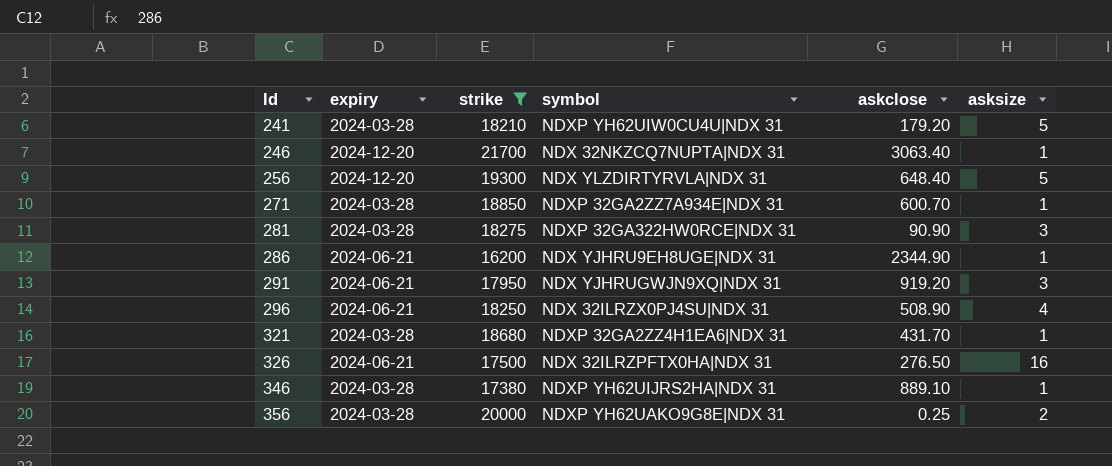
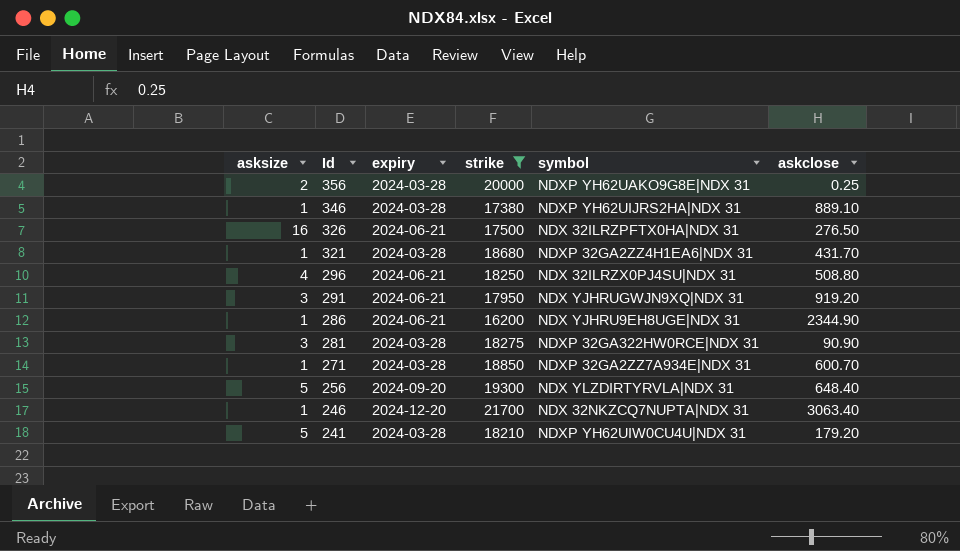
row order: Id ascending -> Id descending
column asksize | position: 6 -> 1
296 | askclose: 508.90 -> 508.80
256 | expiry: 2024-12-20 -> 2024-09-20

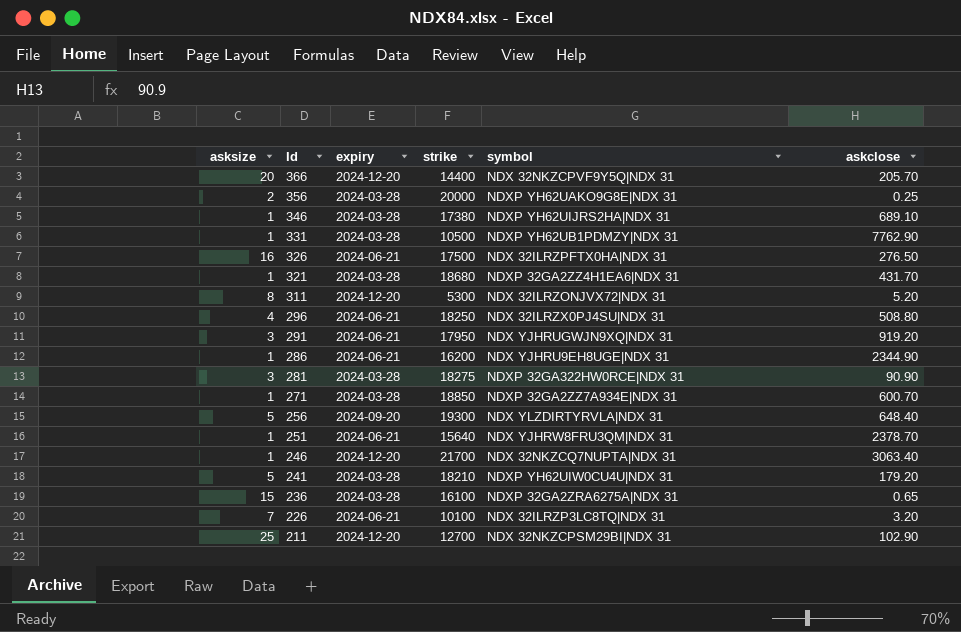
filter: strike >= 16200 -> none
346 | askclose: 889.10 -> 689.10

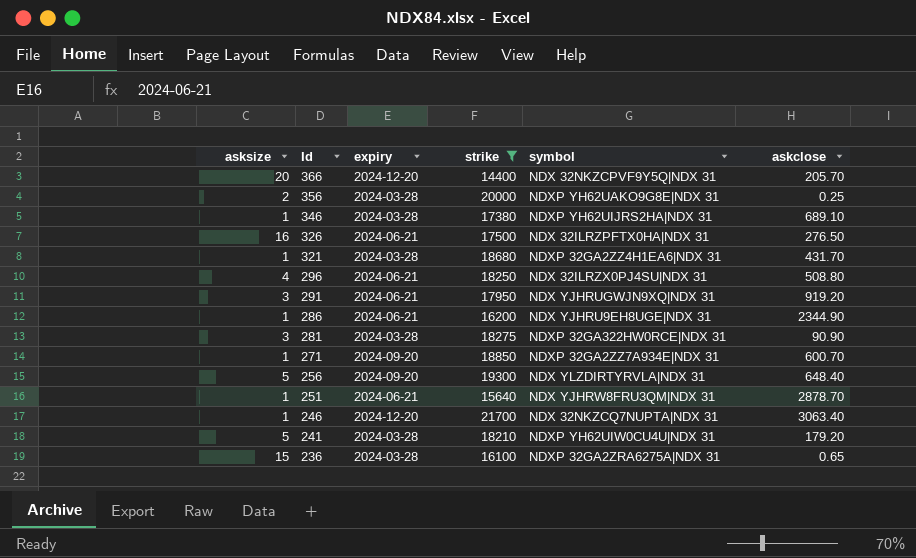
filter: none -> strike >= 14400
271 | expiry: 2024-03-28 -> 2024-09-20
251 | askclose: 2378.70 -> 2878.70

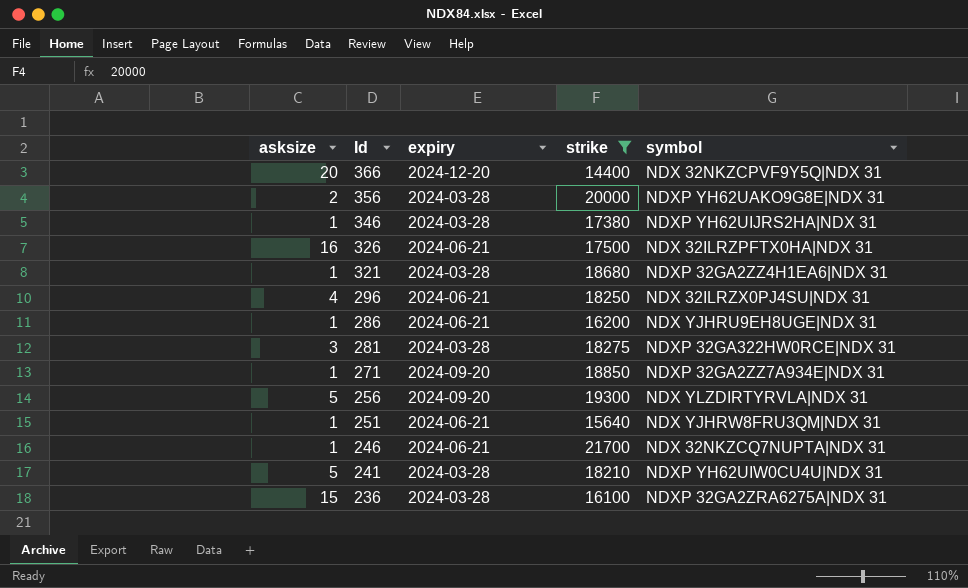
column askclose | position: 6 -> none
row 291: 3 | 2024-06-21 | 17950 | NDX YJHRUGWJN9XQ|NDX 31 | 919.20 -> none
246 | expiry: 2024-12-20 -> 2024-06-21

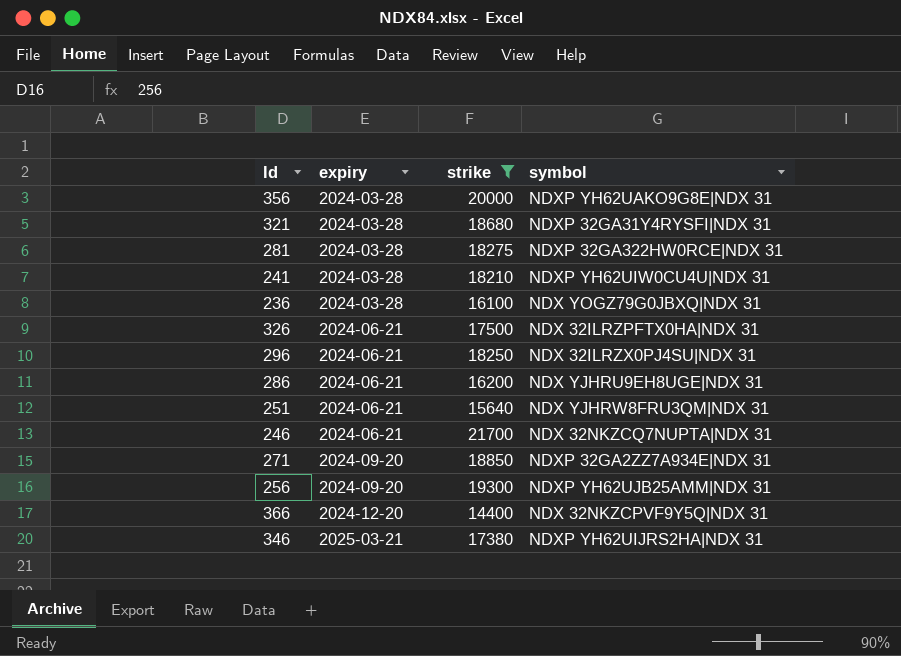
row order: Id descending -> expiry ascending
column asksize | position: 1 -> none
321 | symbol: NDXP 32GA2ZZ4H1EA6|NDX 31 -> NDXP 32GA31Y4RYSFI|NDX 31
236 | symbol: NDXP 32GA2ZRA6275A|NDX 31 -> NDX YOGZ79G0JBXQ|NDX 31
256 | symbol: NDX YLZDIRTYRVLA|NDX 31 -> NDXP YH62UJB25AMM|NDX 31
346 | expiry: 2024-03-28 -> 2025-03-21

